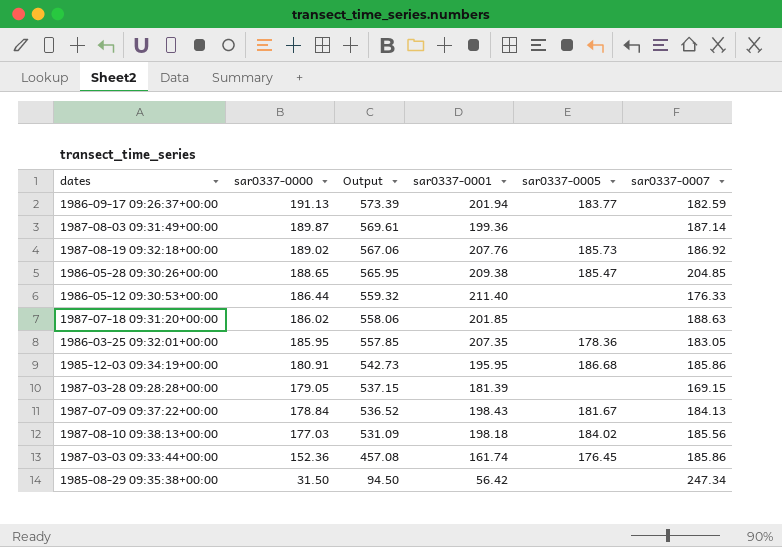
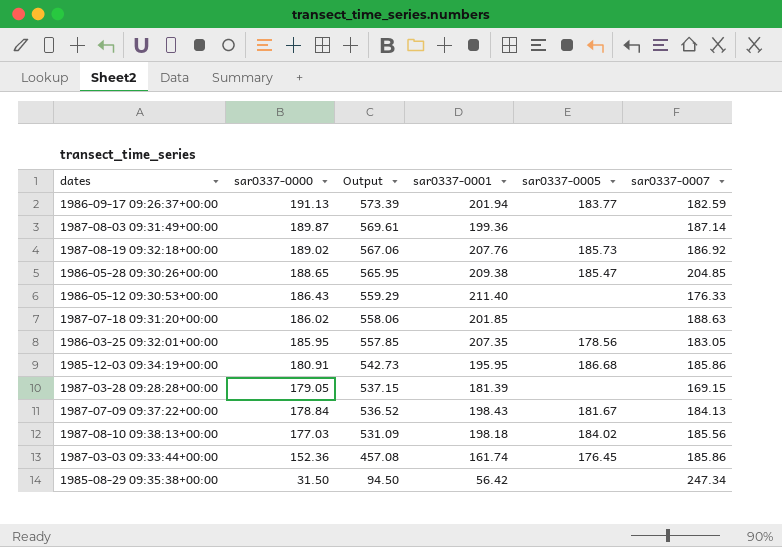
1986-05-12 09:30:53+00:00 | sar0337-0000: 186.44 -> 186.43
1986-05-12 09:30:53+00:00 | Output: 559.32 -> 559.29
1986-03-25 09:32:01+00:00 | sar0337-0005: 178.36 -> 178.56

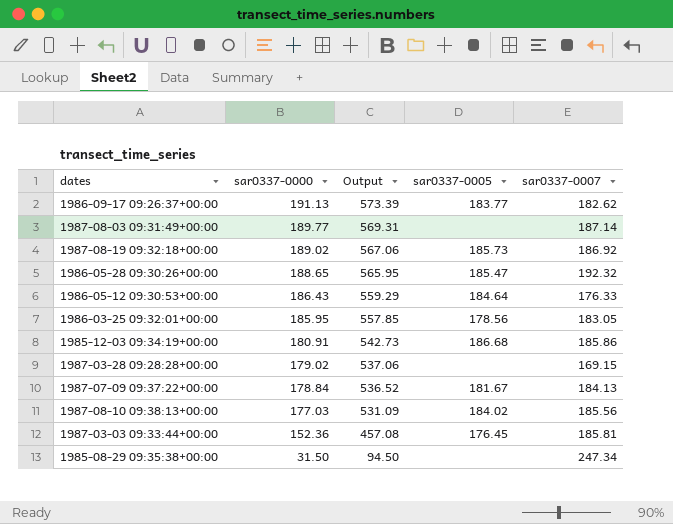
column sar0337-0001 | position: 4 -> none
row 1987-07-18 09:31:20+00:00: 186.02 | 558.06 | 201.85 | none | 188.63 -> none
1986-09-17 09:26:37+00:00 | sar0337-0007: 182.59 -> 182.62
1987-08-03 09:31:49+00:00 | sar0337-0000: 189.87 -> 189.77
1987-08-03 09:31:49+00:00 | Output: 569.61 -> 569.31
1986-05-28 09:30:26+00:00 | sar0337-0007: 204.85 -> 192.32
1986-05-12 09:30:53+00:00 | sar0337-0005: none -> 184.64
1987-03-28 09:28:28+00:00 | sar0337-0000: 179.05 -> 179.02
1987-03-28 09:28:28+00:00 | Output: 537.15 -> 537.06
1987-03-03 09:33:44+00:00 | sar0337-0007: 185.86 -> 185.81

